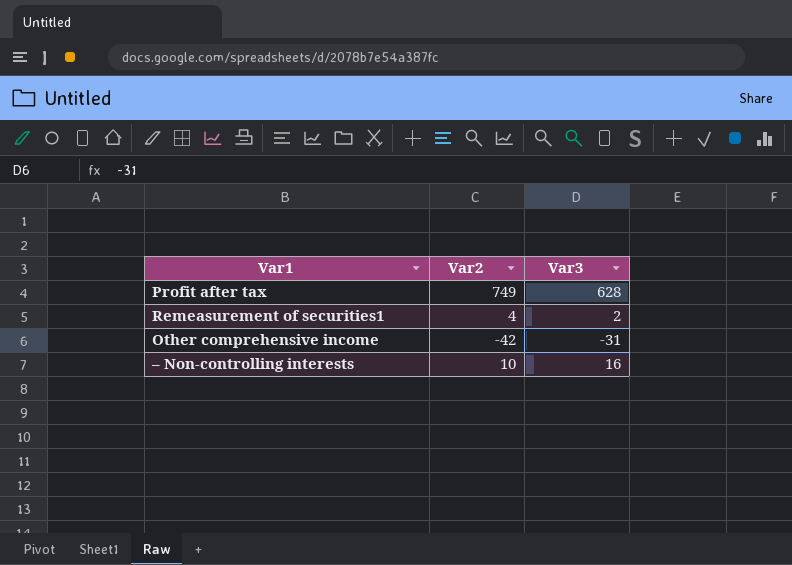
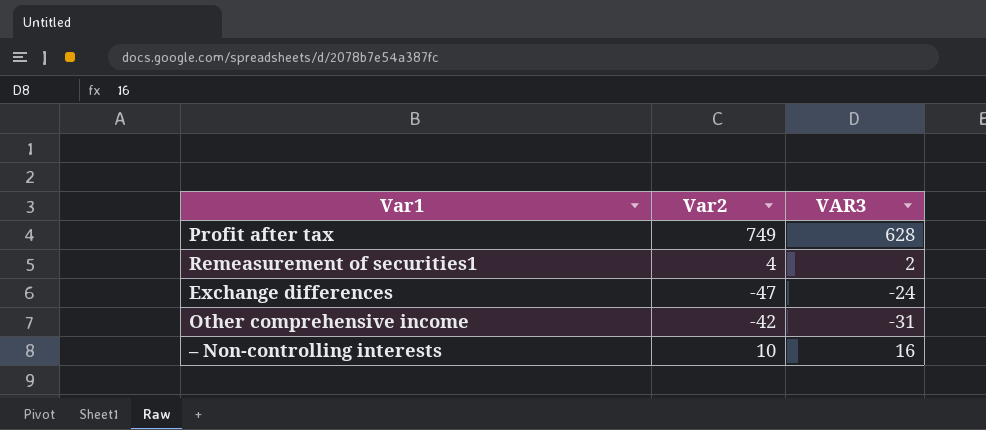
column name: Var3 -> VAR3
row Exchange differences: none -> -47 | -24

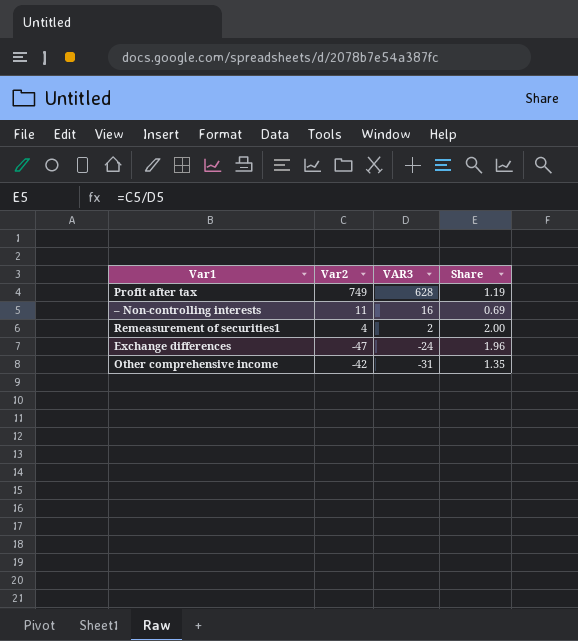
row order: none -> VAR3 descending
column Share | formula: none -> [Var2] / [VAR3]
– Non-controlling interests | Var2: 10 -> 11

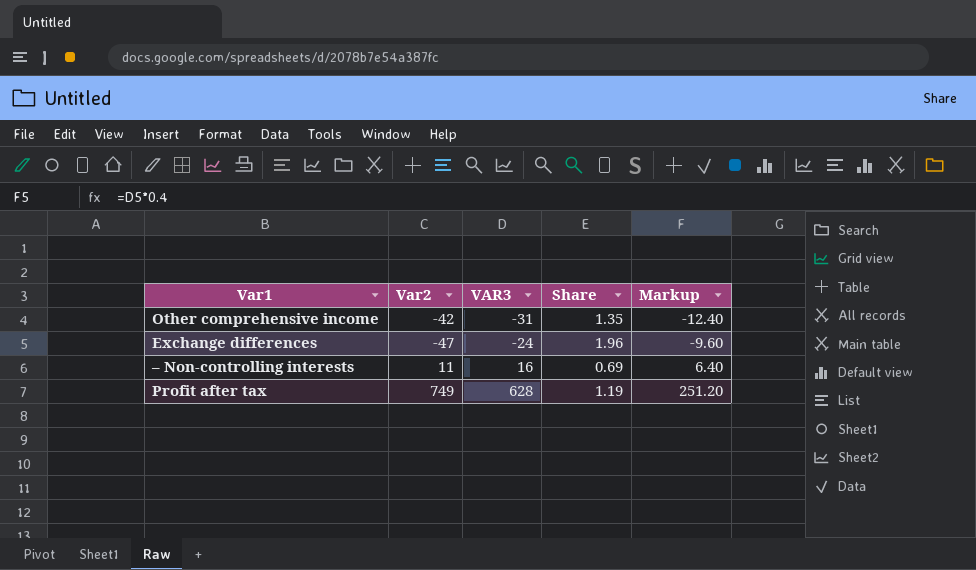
row order: VAR3 descending -> VAR3 ascending
column Markup | formula: none -> [VAR3] * 0.4
row Remeasurement of securities1: 4 | 2 | 2.00 -> none

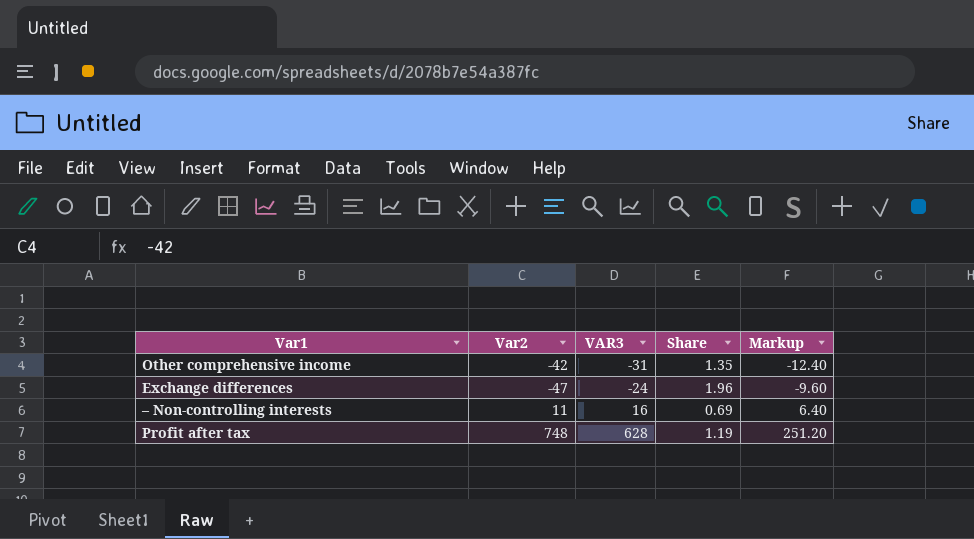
Profit after tax | Var2: 749 -> 748

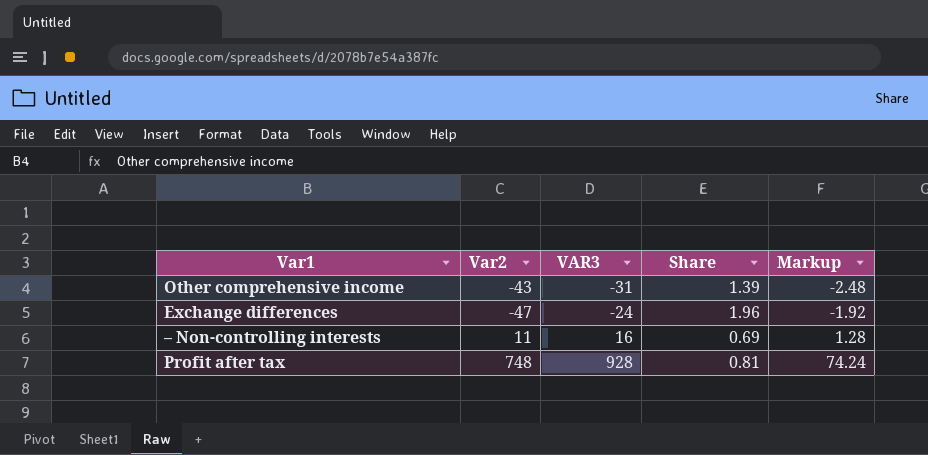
column Markup | formula: [VAR3] * 0.4 -> [VAR3] * 0.08
Other comprehensive income | Var2: -42 -> -43
Other comprehensive income | Share: 1.35 -> 1.39
Profit after tax | VAR3: 628 -> 928
Profit after tax | Share: 1.19 -> 0.81

